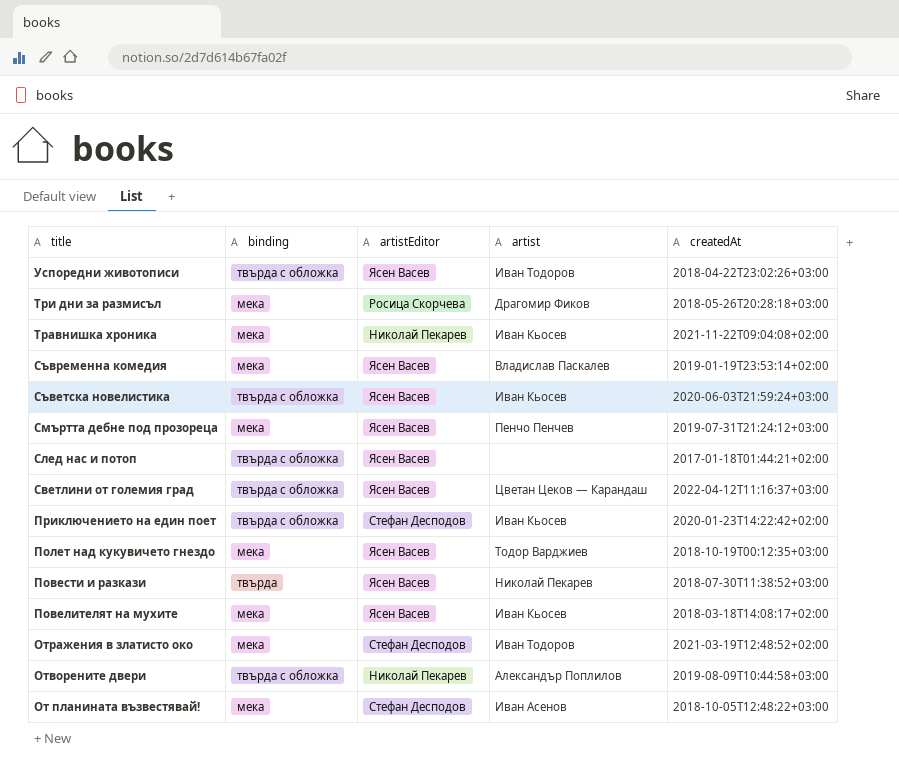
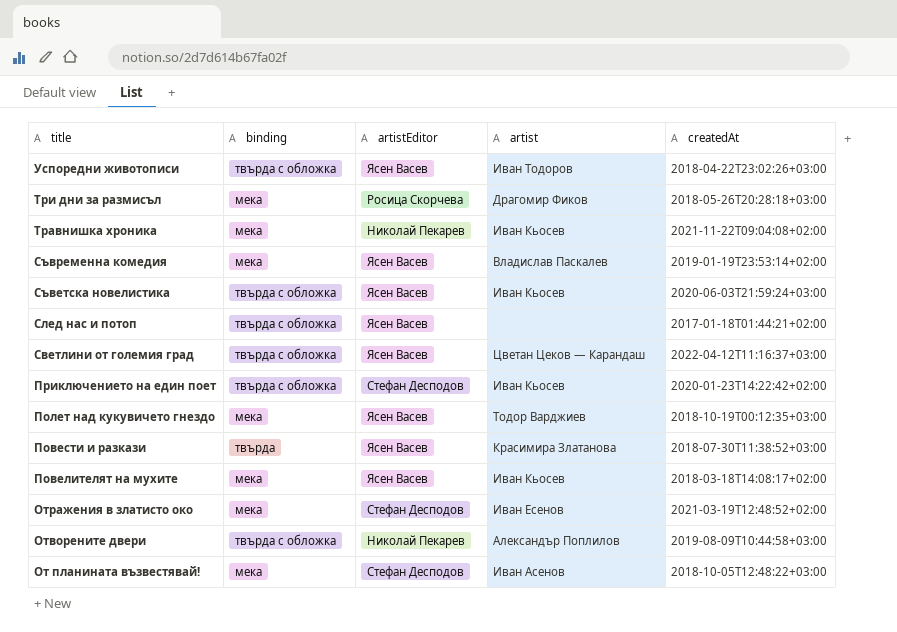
row Смъртта дебне под прозореца: мека | Ясен Васев | Пенчо Пенчев | 2019-07-31T21:24:12+03:00 -> none
Повести и разкази | artist: Николай Пекарев -> Красимира Златанова
Отражения в златисто око | artist: Иван Тодоров -> Иван Есенов

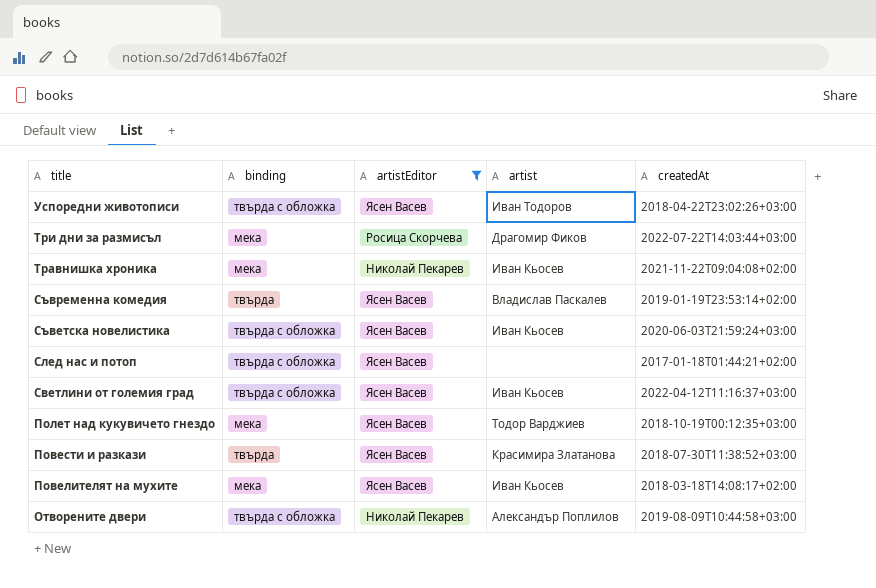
filter: none -> artistEditor != Стефан Десподов
Три дни за размисъл | createdAt: 2018-05-26T20:28:18+03:00 -> 2022-07-22T14:03:44+03:00
Съвременна комедия | binding: мека -> твърда
Светлини от големия град | artist: Цветан Цеков — Карандаш -> Иван Кьосев

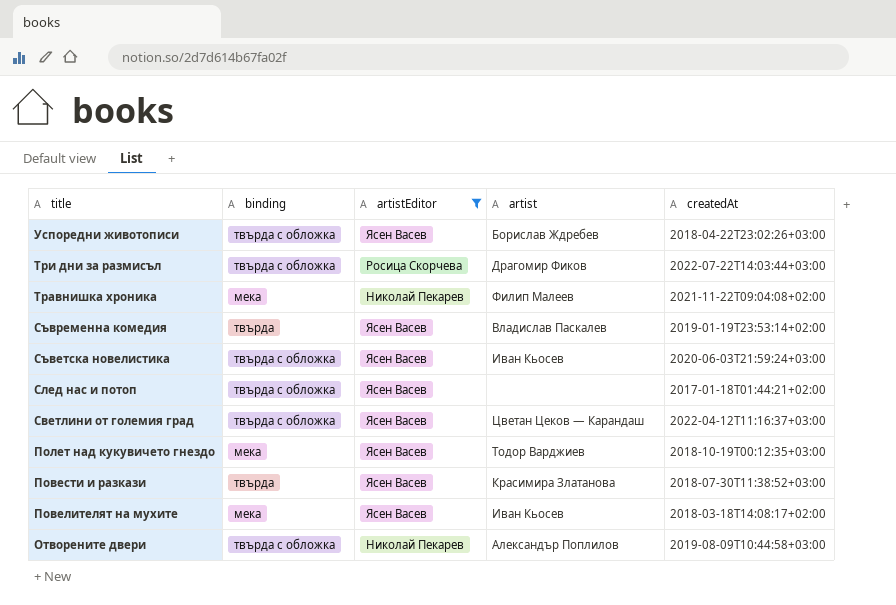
Успоредни животописи | artist: Иван Тодоров -> Борислав Ждребев
Три дни за размисъл | binding: мека -> твърда с обложка
Травнишка хроника | artist: Иван Кьосев -> Филип Малеев
Светлини от големия град | artist: Иван Кьосев -> Цветан Цеков — Карандаш

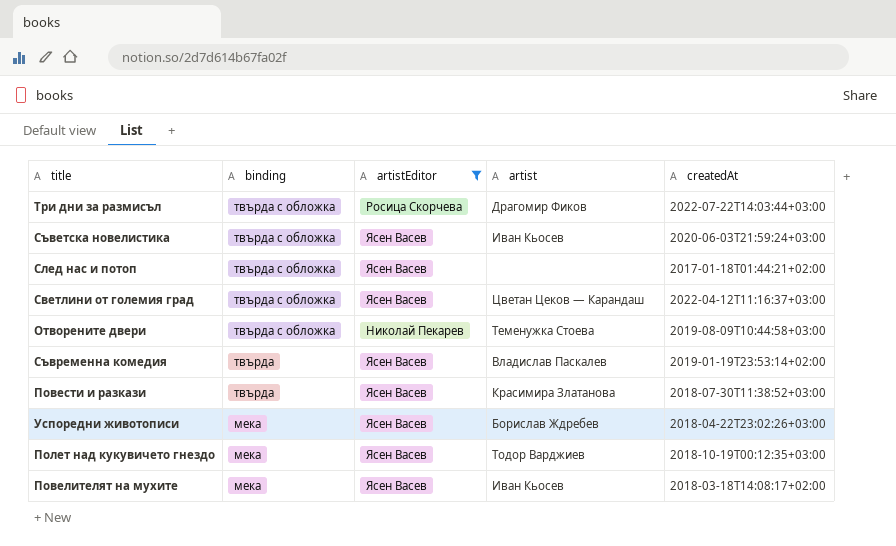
row order: title descending -> binding descending
row Травнишка хроника: мека | Николай Пекарев | Филип Малеев | 2021-11-22T09:04:08+02:00 -> none
Отворените двери | artist: Александър Поплилов -> Теменужка Стоева
Успоредни животописи | binding: твърда с обложка -> мека

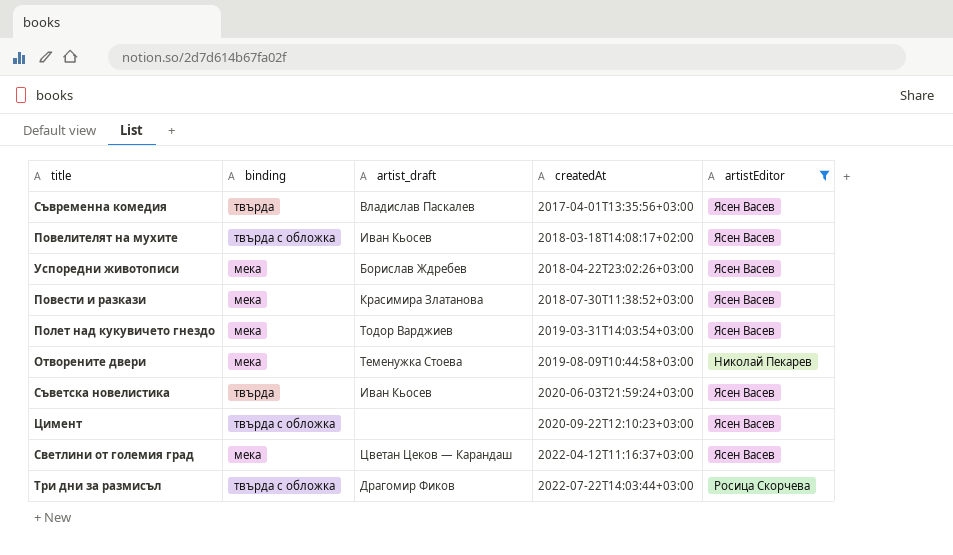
row order: binding descending -> createdAt ascending
column name: artist -> artist_draft
column artistEditor | position: 3 -> 5
row След нас и потоп: твърда с обложка | Ясен Васев | none | 2017-01-18T01:44:21+02:00 -> none
Съвременна комедия | createdAt: 2019-01-19T23:53:14+02:00 -> 2017-04-01T13:35:56+03:00
Повелителят на мухите | binding: мека -> твърда с обложка
Повести и разкази | binding: твърда -> мека
Полет над кукувичето гнездо | createdAt: 2018-10-19T00:12:35+03:00 -> 2019-03-31T14:03:54+03:00
Отворените двери | binding: твърда с обложка -> мека
Съветска новелистика | binding: твърда с обложка -> твърда
row Цимент: none -> твърда с обложка | none | 2020-09-22T12:10:23+03:00 | Ясен Васев
Светлини от големия град | binding: твърда с обложка -> мека

